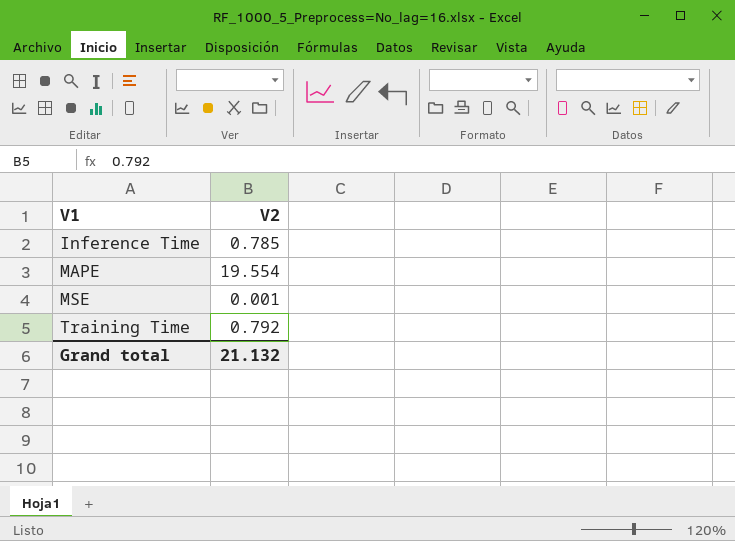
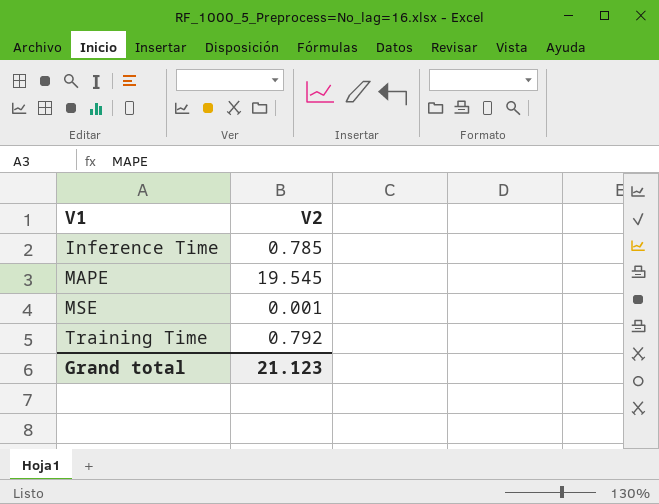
MAPE | V2: 19.554 -> 19.545
Grand total | V2: 21.132 -> 21.123

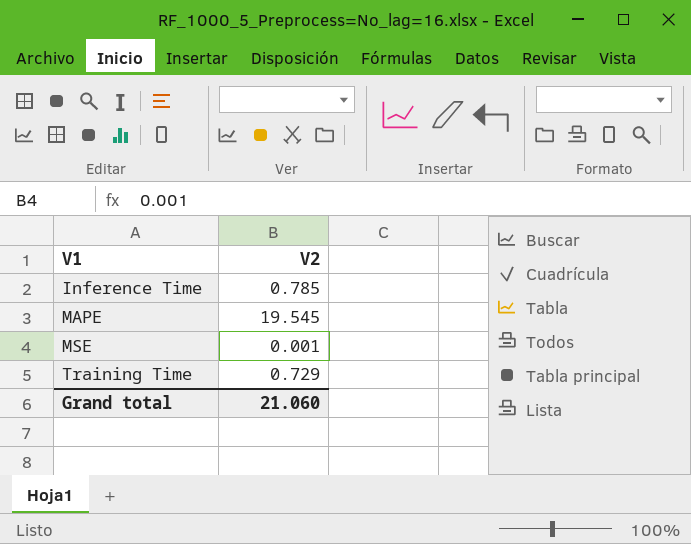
Training Time | V2: 0.792 -> 0.729
Grand total | V2: 21.123 -> 21.060

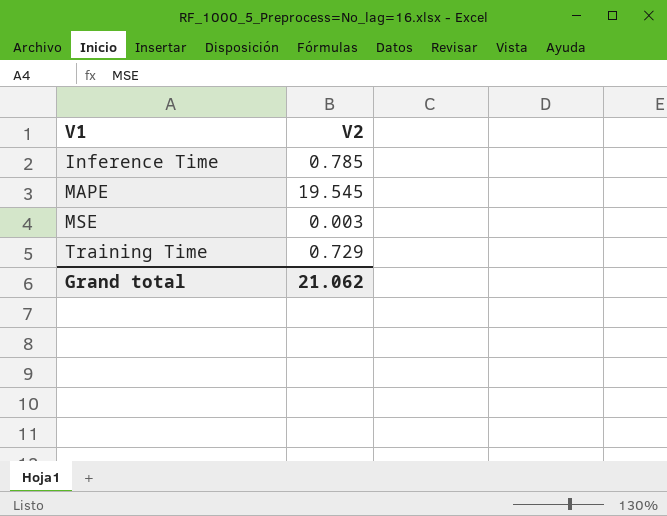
MSE | V2: 0.001 -> 0.003
Grand total | V2: 21.060 -> 21.062

